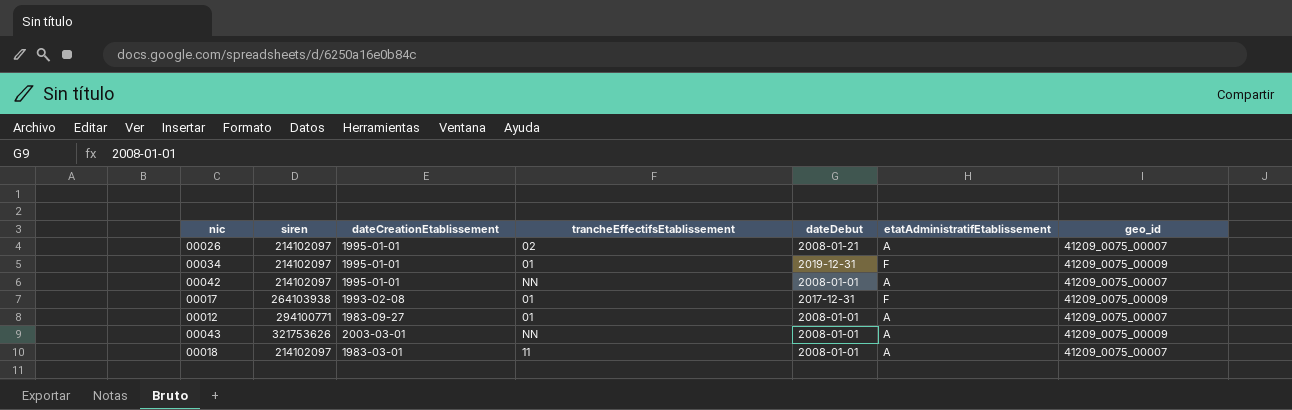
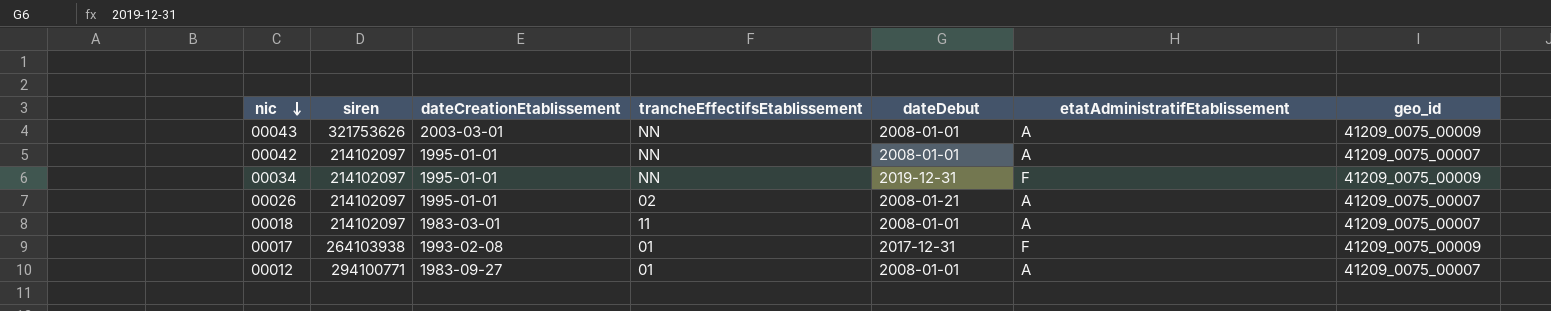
row order: none -> nic descending
00034 | trancheEffectifsEtablissement: 01 -> NN

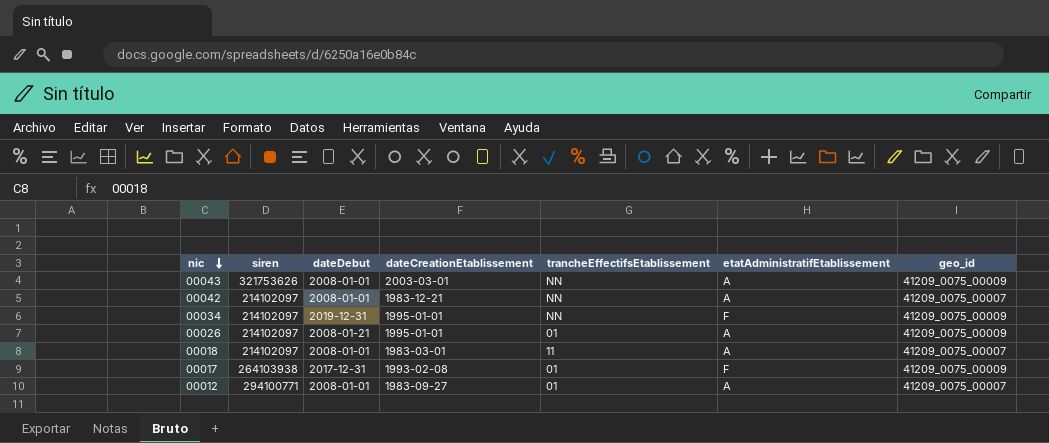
column dateDebut | position: 5 -> 3
00042 | dateCreationEtablissement: 1995-01-01 -> 1983-12-21
00026 | trancheEffectifsEtablissement: 02 -> 01
00026 | geo_id: 41209_0075_00007 -> 41209_0075_00009

